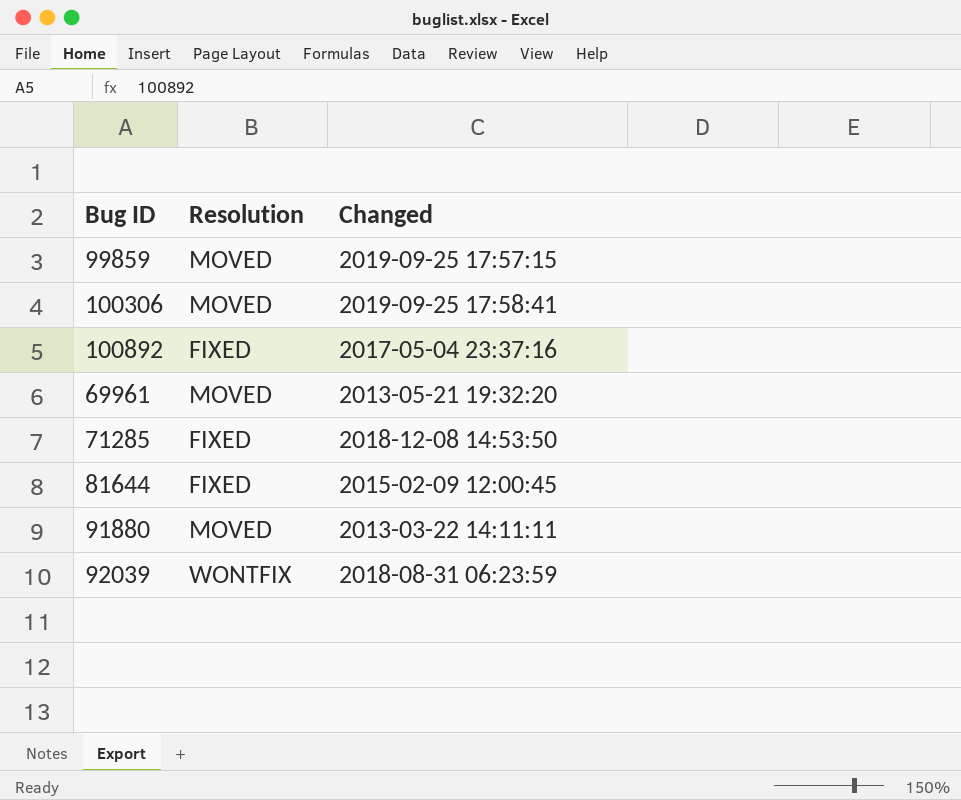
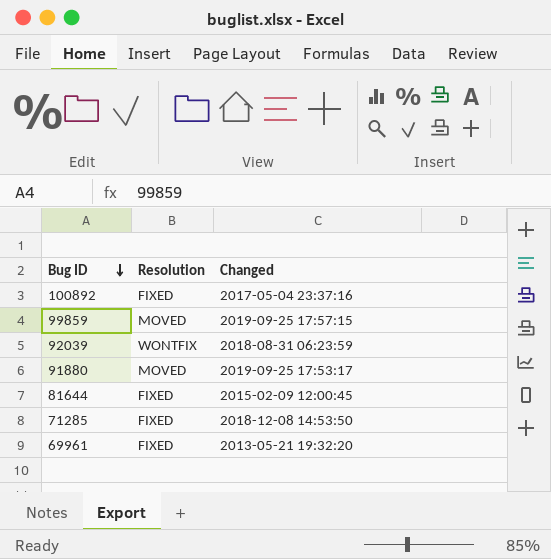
row order: none -> Bug ID descending
row 100306: MOVED | 2019-09-25 17:58:41 -> none
91880 | Changed: 2013-03-22 14:11:11 -> 2019-09-25 17:53:17
69961 | Resolution: MOVED -> FIXED

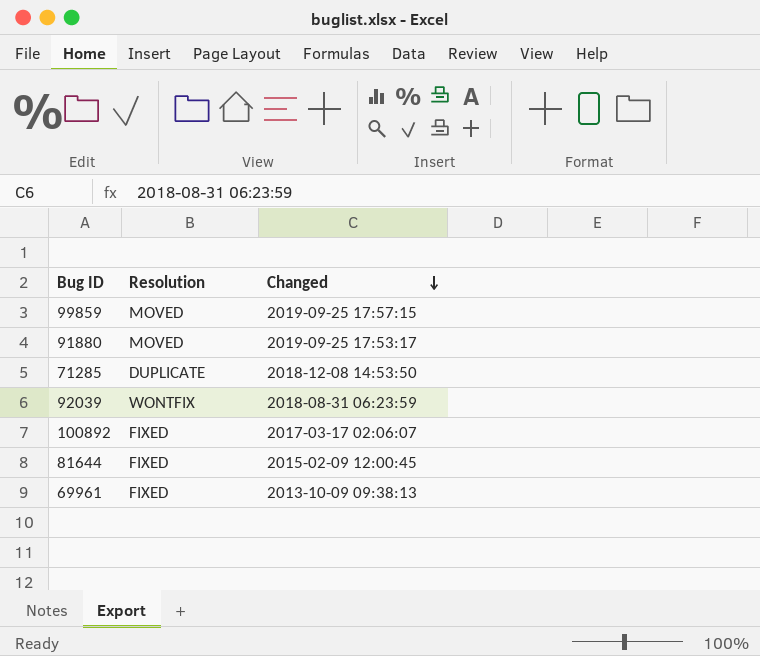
row order: Bug ID descending -> Changed descending
71285 | Resolution: FIXED -> DUPLICATE
100892 | Changed: 2017-05-04 23:37:16 -> 2017-03-17 02:06:07
69961 | Changed: 2013-05-21 19:32:20 -> 2013-10-09 09:38:13

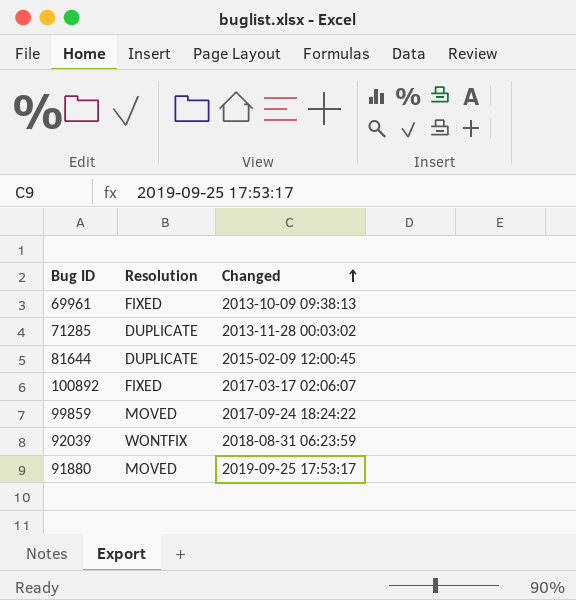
row order: Changed descending -> Changed ascending
71285 | Changed: 2018-12-08 14:53:50 -> 2013-11-28 00:03:02
81644 | Resolution: FIXED -> DUPLICATE
99859 | Changed: 2019-09-25 17:57:15 -> 2017-09-24 18:24:22

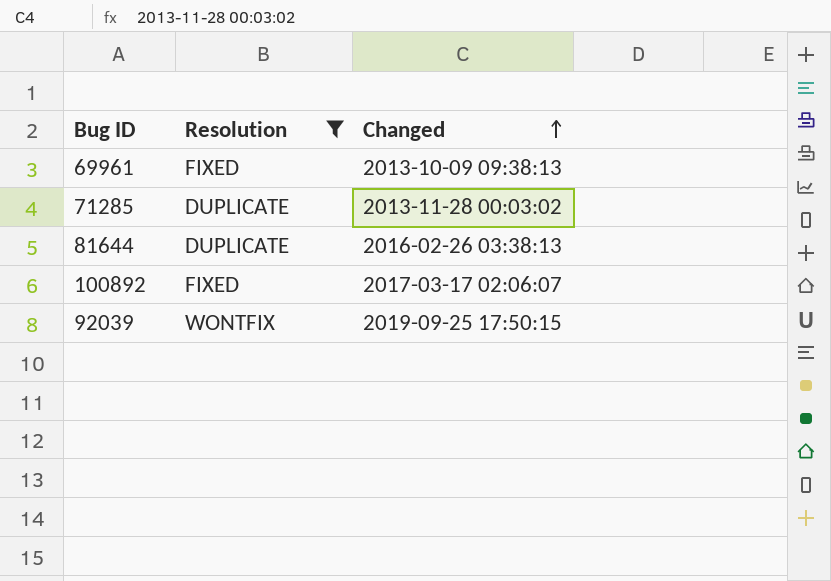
filter: none -> Resolution != MOVED
81644 | Changed: 2015-02-09 12:00:45 -> 2016-02-26 03:38:13
92039 | Changed: 2018-08-31 06:23:59 -> 2019-09-25 17:50:15

